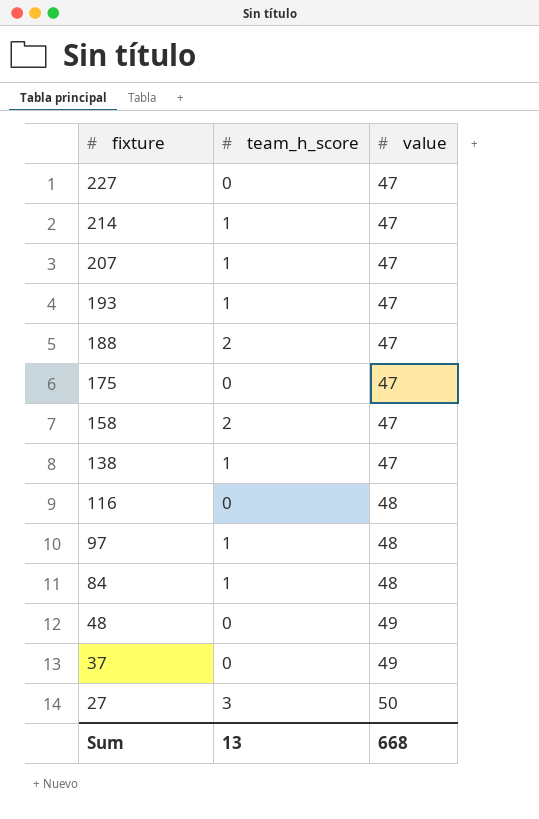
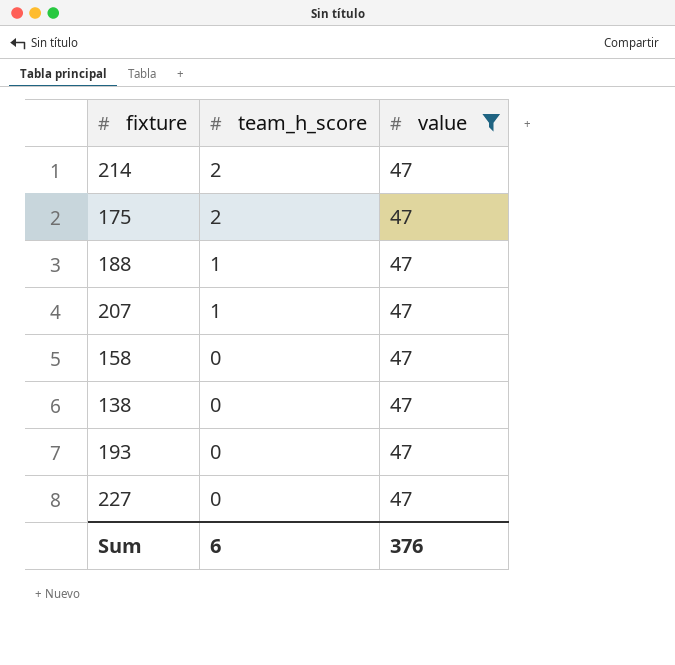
filter: none -> value = 47
row order: fixture descending -> team_h_score descending
214 | team_h_score: 1 -> 2
175 | team_h_score: 0 -> 2
188 | team_h_score: 2 -> 1
158 | team_h_score: 2 -> 0
138 | team_h_score: 1 -> 0
193 | team_h_score: 1 -> 0
Sum | team_h_score: 13 -> 6
Sum | value: 668 -> 376

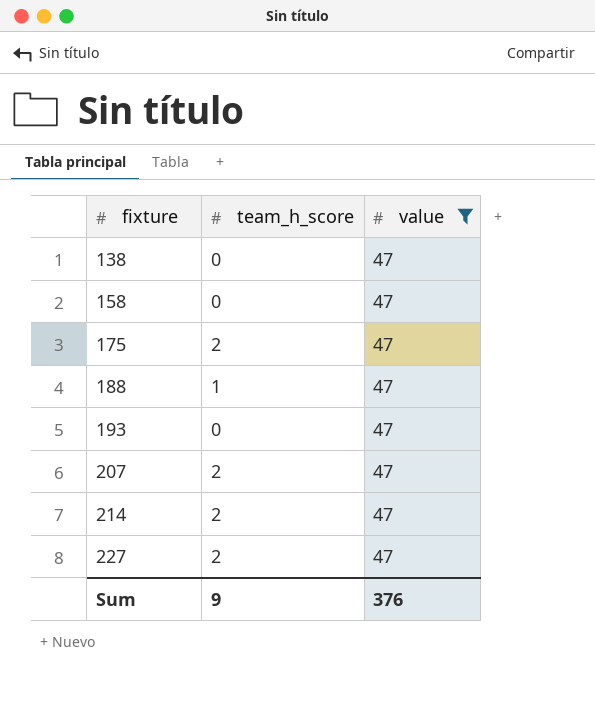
row order: team_h_score descending -> fixture ascending
207 | team_h_score: 1 -> 2
227 | team_h_score: 0 -> 2
Sum | team_h_score: 6 -> 9

